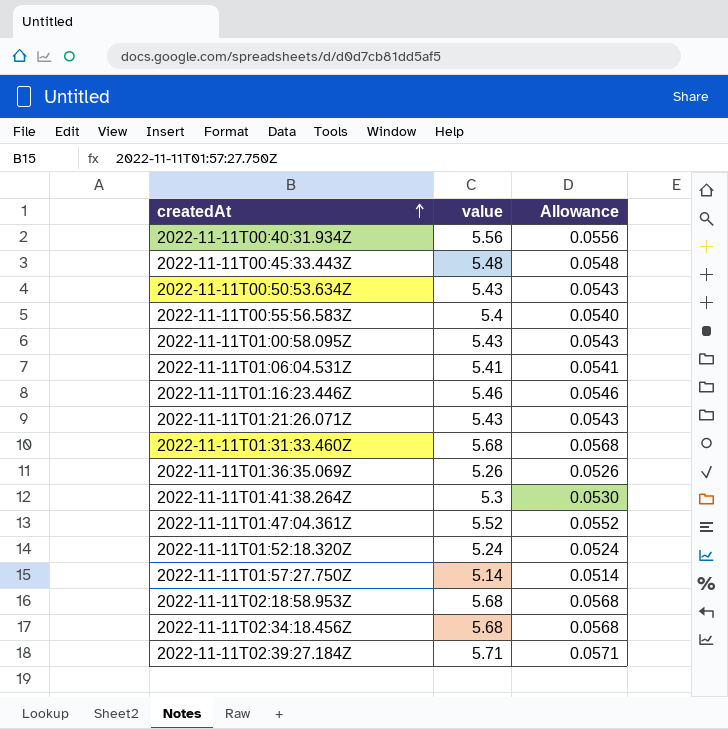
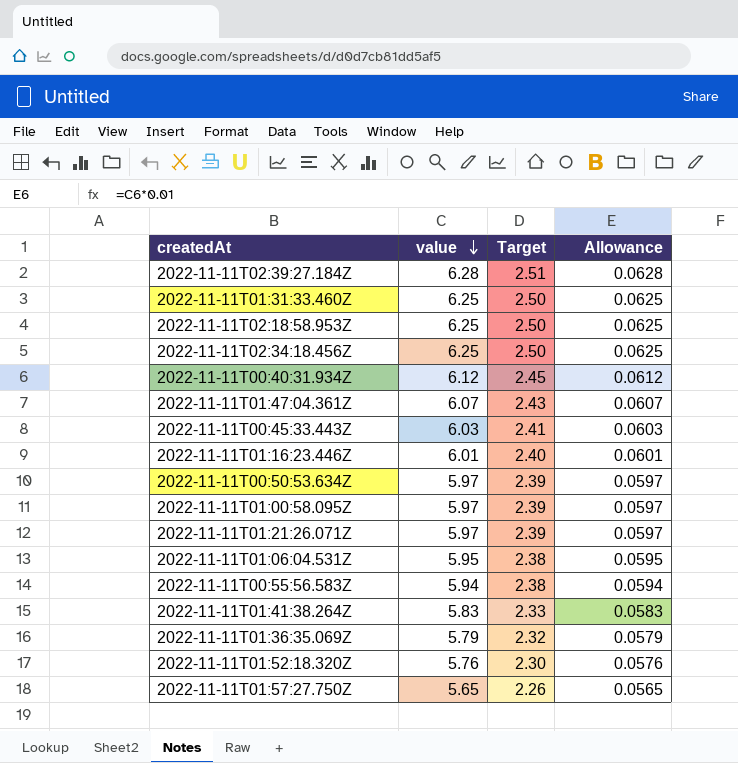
row order: createdAt ascending -> value descending
column Target | formula: none -> [value] * 0.4
2022-11-11T02:39:27.184Z | value: 5.71 -> 6.28
2022-11-11T02:39:27.184Z | Allowance: 0.0571 -> 0.0628
2022-11-11T01:31:33.460Z | value: 5.68 -> 6.25
2022-11-11T01:31:33.460Z | Allowance: 0.0568 -> 0.0625
2022-11-11T02:18:58.953Z | value: 5.68 -> 6.25
2022-11-11T02:18:58.953Z | Allowance: 0.0568 -> 0.0625
2022-11-11T02:34:18.456Z | value: 5.68 -> 6.25
2022-11-11T02:34:18.456Z | Allowance: 0.0568 -> 0.0625
2022-11-11T00:40:31.934Z | value: 5.56 -> 6.12
2022-11-11T00:40:31.934Z | Allowance: 0.0556 -> 0.0612
2022-11-11T01:47:04.361Z | value: 5.52 -> 6.07
2022-11-11T01:47:04.361Z | Allowance: 0.0552 -> 0.0607
2022-11-11T00:45:33.443Z | value: 5.48 -> 6.03
2022-11-11T00:45:33.443Z | Allowance: 0.0548 -> 0.0603
2022-11-11T01:16:23.446Z | value: 5.46 -> 6.01
2022-11-11T01:16:23.446Z | Allowance: 0.0546 -> 0.0601
2022-11-11T00:50:53.634Z | value: 5.43 -> 5.97
2022-11-11T00:50:53.634Z | Allowance: 0.0543 -> 0.0597
2022-11-11T01:00:58.095Z | value: 5.43 -> 5.97
2022-11-11T01:00:58.095Z | Allowance: 0.0543 -> 0.0597
2022-11-11T01:21:26.071Z | value: 5.43 -> 5.97
2022-11-11T01:21:26.071Z | Allowance: 0.0543 -> 0.0597
2022-11-11T01:06:04.531Z | value: 5.41 -> 5.95
2022-11-11T01:06:04.531Z | Allowance: 0.0541 -> 0.0595
2022-11-11T00:55:56.583Z | value: 5.4 -> 5.94
2022-11-11T00:55:56.583Z | Allowance: 0.0540 -> 0.0594
2022-11-11T01:41:38.264Z | value: 5.3 -> 5.83
2022-11-11T01:41:38.264Z | Allowance: 0.0530 -> 0.0583
2022-11-11T01:36:35.069Z | value: 5.26 -> 5.79
2022-11-11T01:36:35.069Z | Allowance: 0.0526 -> 0.0579
2022-11-11T01:52:18.320Z | value: 5.24 -> 5.76
2022-11-11T01:52:18.320Z | Allowance: 0.0524 -> 0.0576
2022-11-11T01:57:27.750Z | value: 5.14 -> 5.65
2022-11-11T01:57:27.750Z | Allowance: 0.0514 -> 0.0565

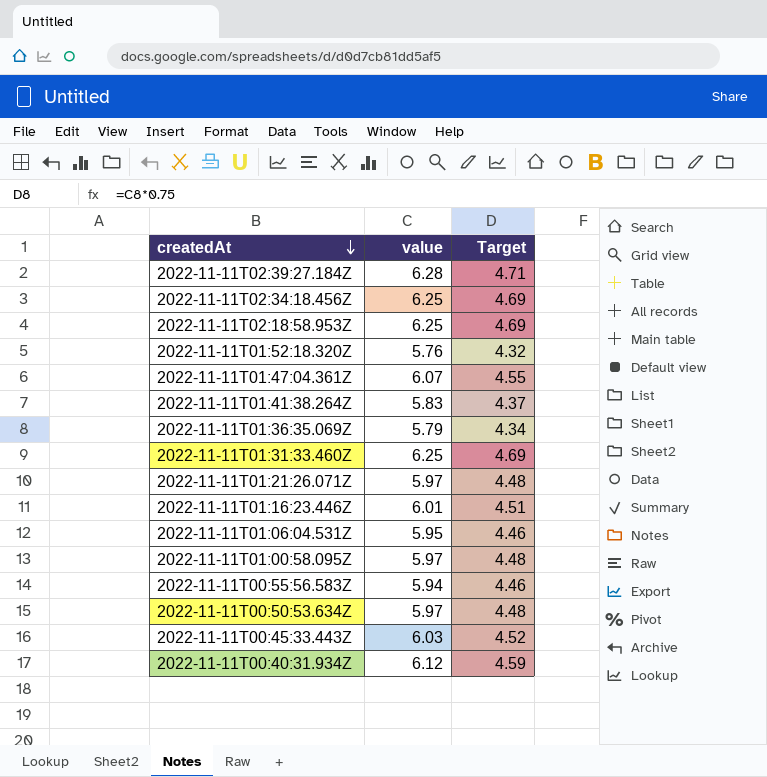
row order: value descending -> createdAt descending
column Allowance | formula: [value] * 0.01 -> none
column Target | formula: [value] * 0.4 -> [value] * 0.75
row 2022-11-11T01:57:27.750Z: 5.65 | 2.26 | 0.0565 -> none

